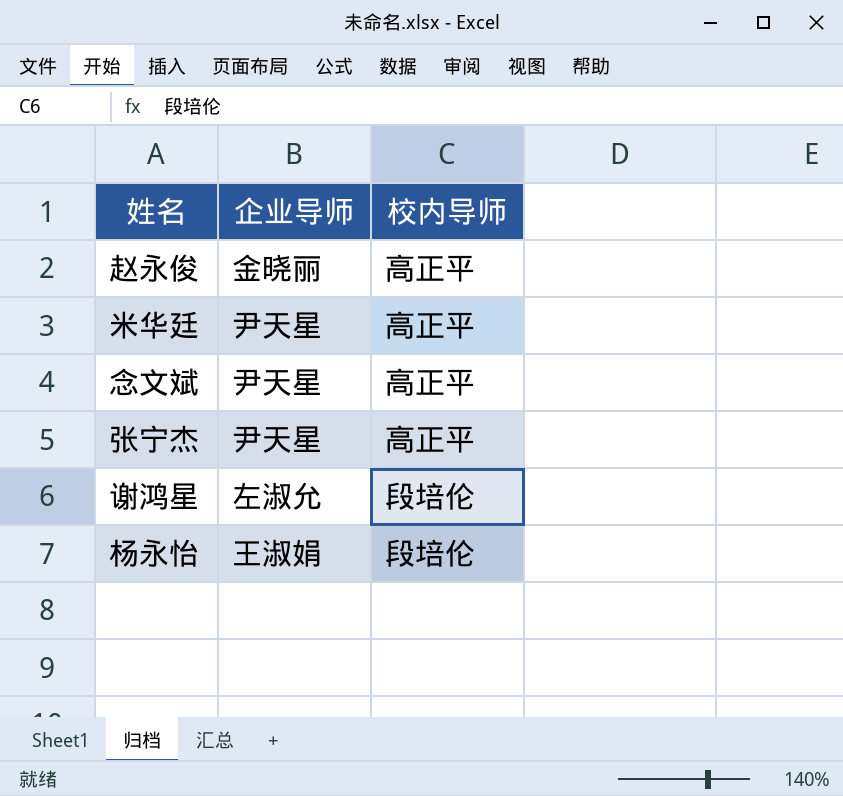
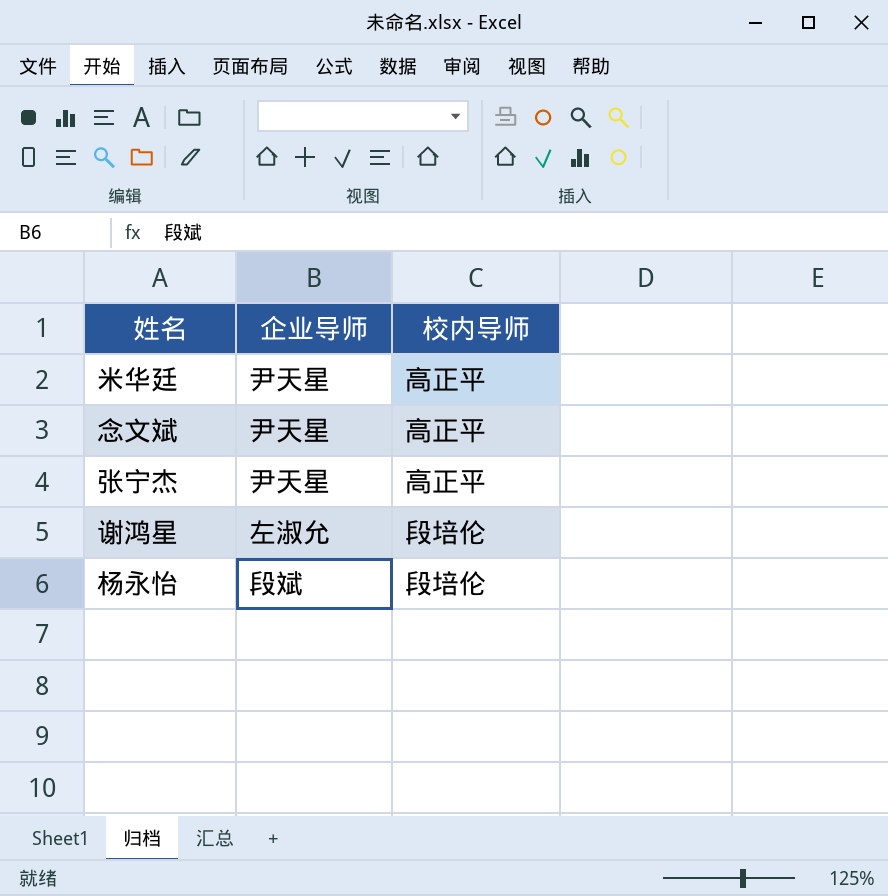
row 赵永俊: 金晓丽 | 高正平 -> none
杨永怡 | 企业导师: 王淑娟 -> 段斌

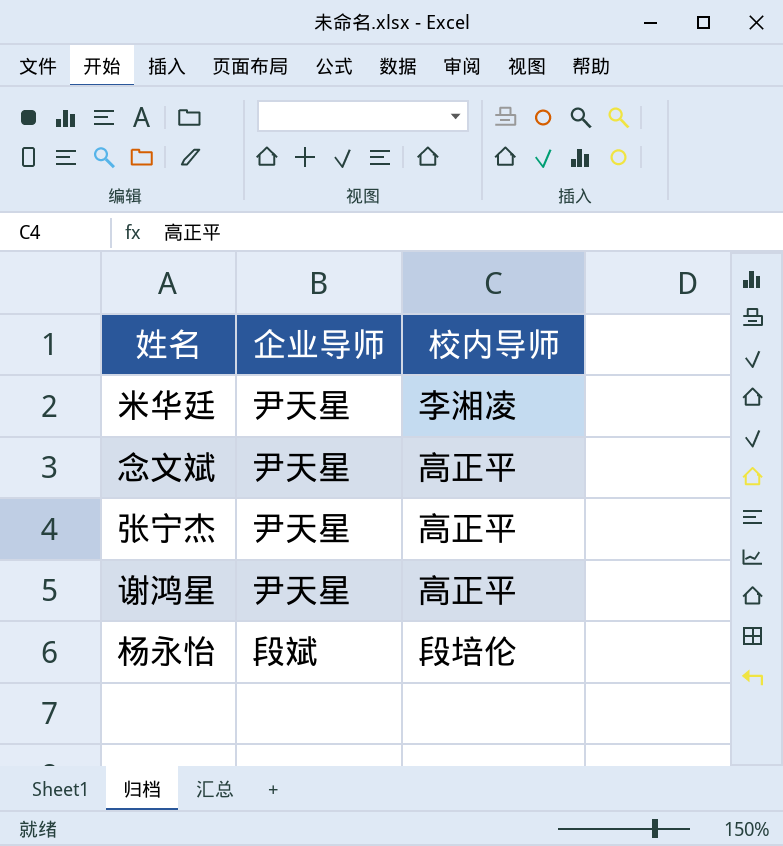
米华廷 | 校内导师: 高正平 -> 李湘凌
谢鸿星 | 企业导师: 左淑允 -> 尹天星
谢鸿星 | 校内导师: 段培伦 -> 高正平

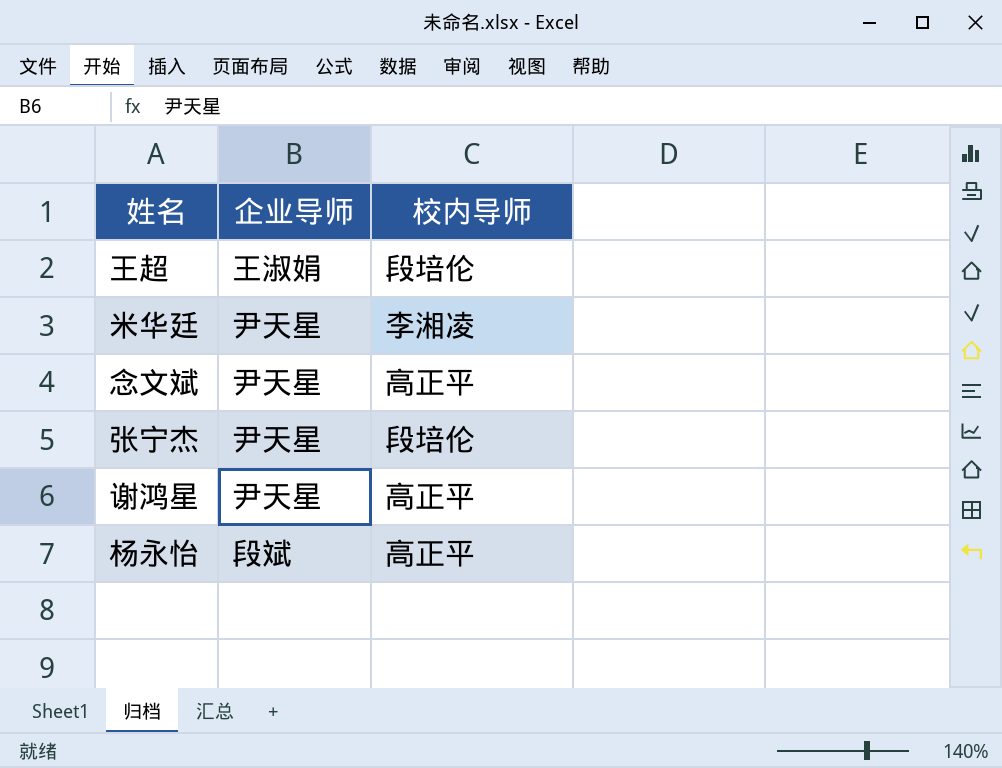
row 王超: none -> 王淑娟 | 段培伦
张宁杰 | 校内导师: 高正平 -> 段培伦
杨永怡 | 校内导师: 段培伦 -> 高正平

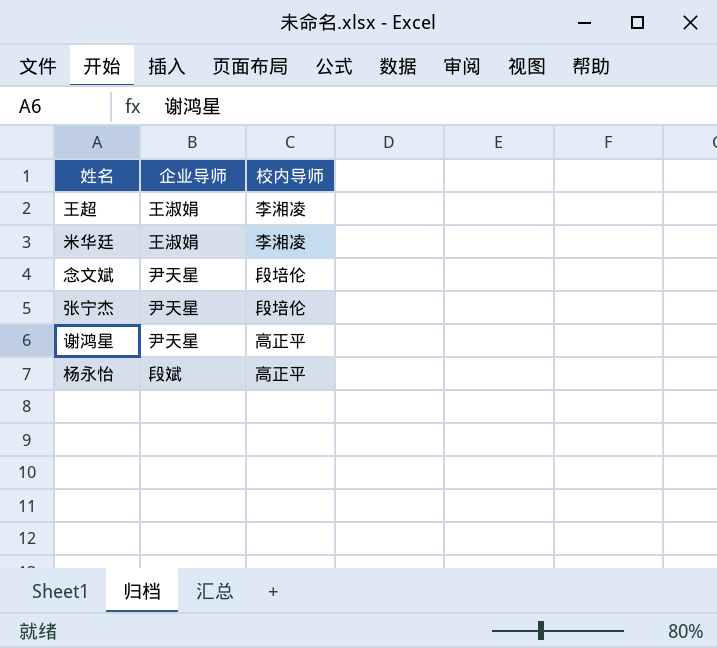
王超 | 校内导师: 段培伦 -> 李湘凌
米华廷 | 企业导师: 尹天星 -> 王淑娟
念文斌 | 校内导师: 高正平 -> 段培伦

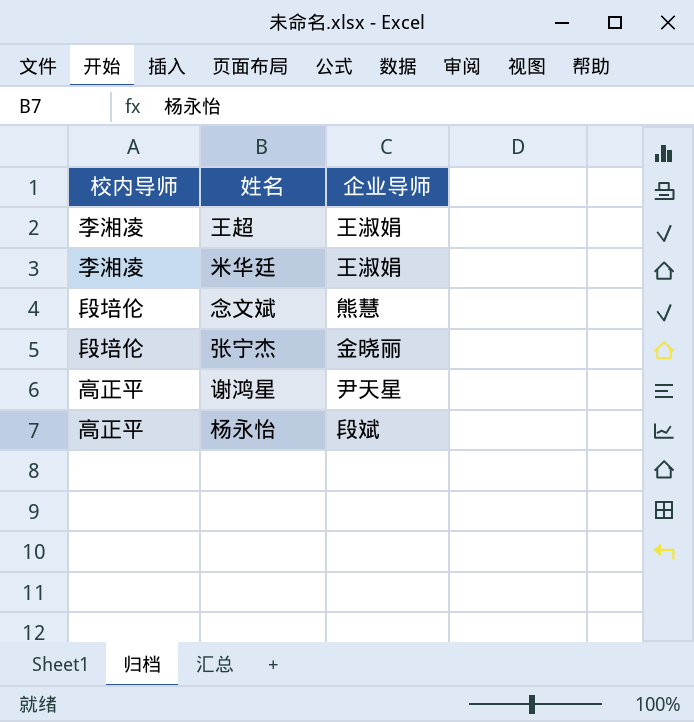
column 校内导师 | position: 3 -> 1
念文斌 | 企业导师: 尹天星 -> 熊慧
张宁杰 | 企业导师: 尹天星 -> 金晓丽

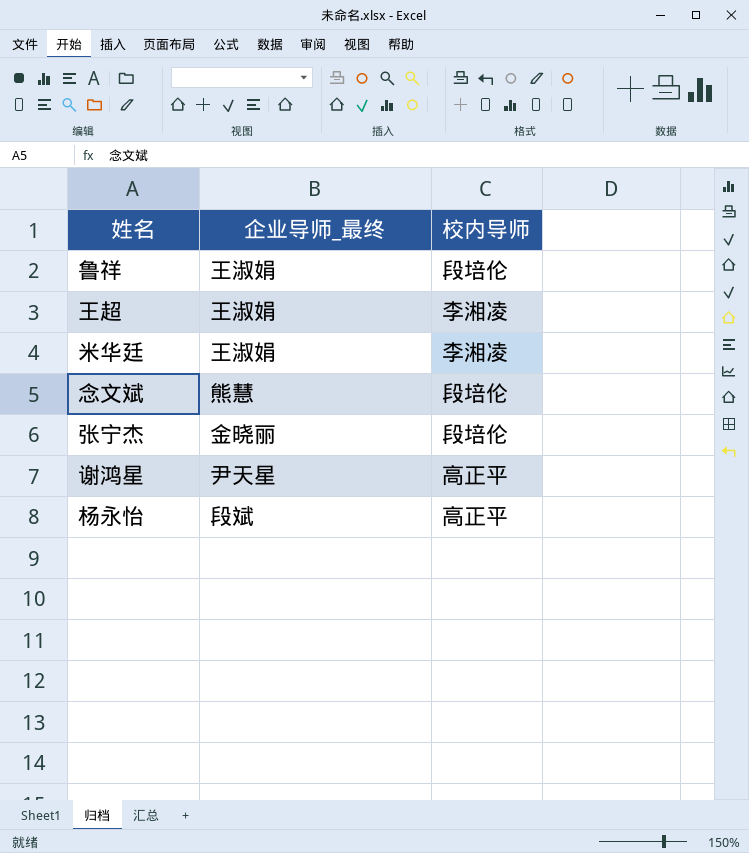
column name: 企业导师 -> 企业导师_最终
column 校内导师 | position: 1 -> 3
row 鲁祥: none -> 王淑娟 | 段培伦

